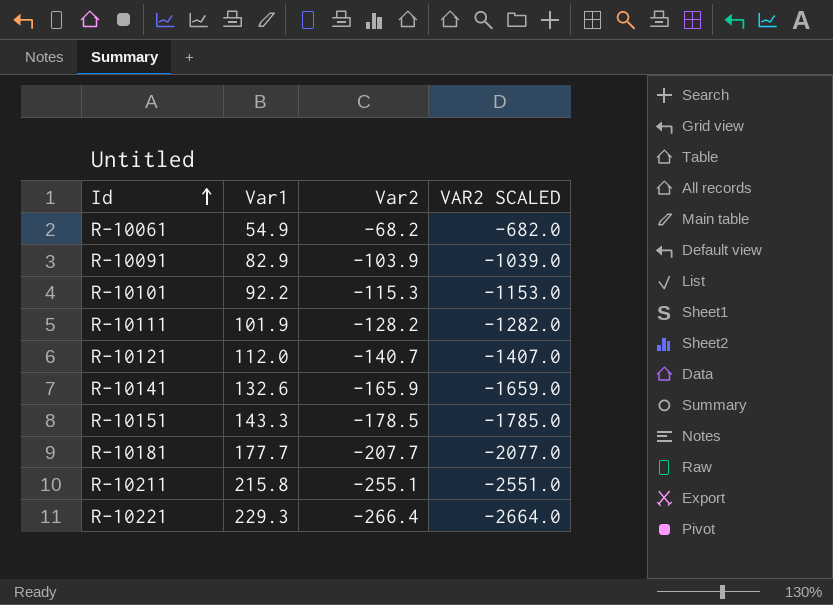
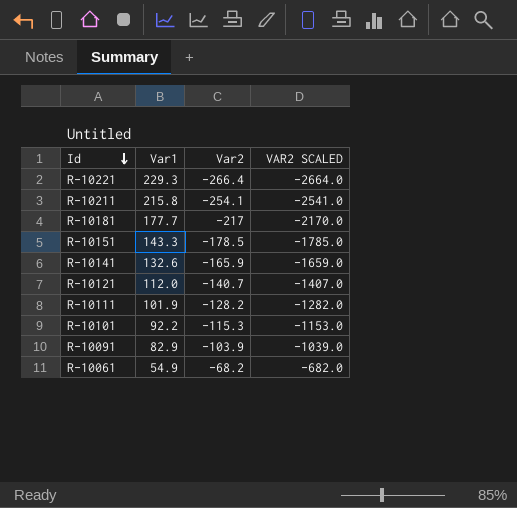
row order: Id ascending -> Id descending
R-10211 | Var2: -255.1 -> -254.1
R-10211 | VAR2 SCALED: -2551.0 -> -2541.0
R-10181 | Var2: -207.7 -> -217
R-10181 | VAR2 SCALED: -2077.0 -> -2170.0

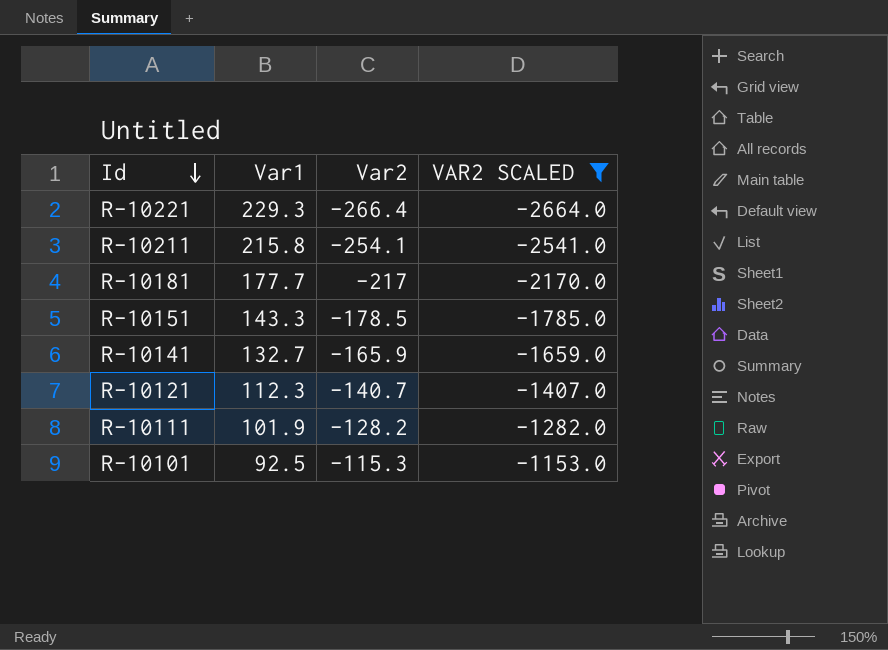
filter: none -> VAR2 SCALED <= -1153.0
R-10141 | Var1: 132.6 -> 132.7
R-10121 | Var1: 112.0 -> 112.3
R-10101 | Var1: 92.2 -> 92.5

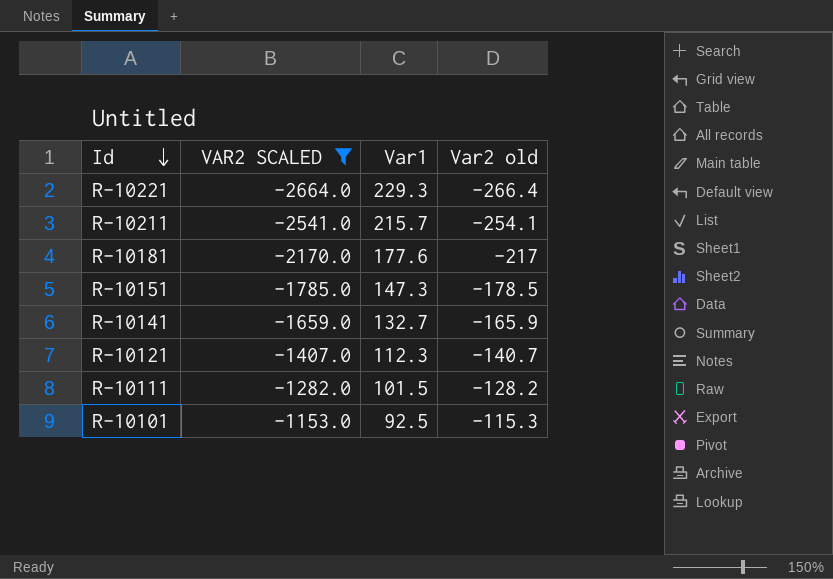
column VAR2 SCALED | position: 4 -> 2
column name: Var2 -> Var2 old
R-10211 | Var1: 215.8 -> 215.7
R-10181 | Var1: 177.7 -> 177.6
R-10151 | Var1: 143.3 -> 147.3
R-10111 | Var1: 101.9 -> 101.5

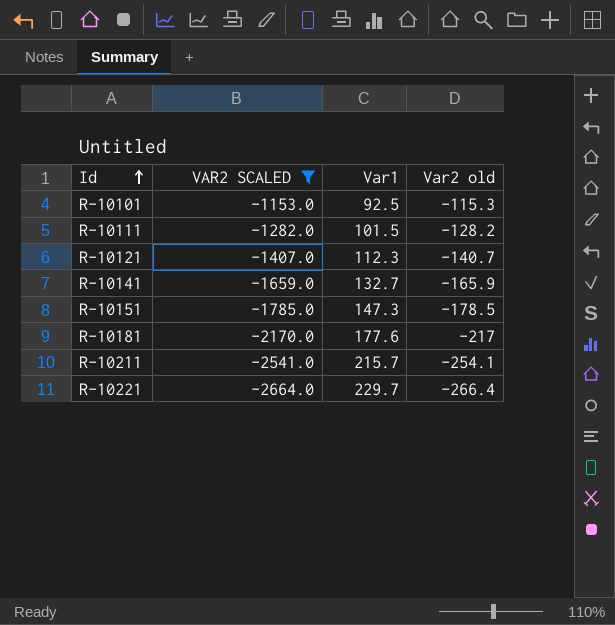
row order: Id descending -> Id ascending
R-10221 | Var1: 229.3 -> 229.7

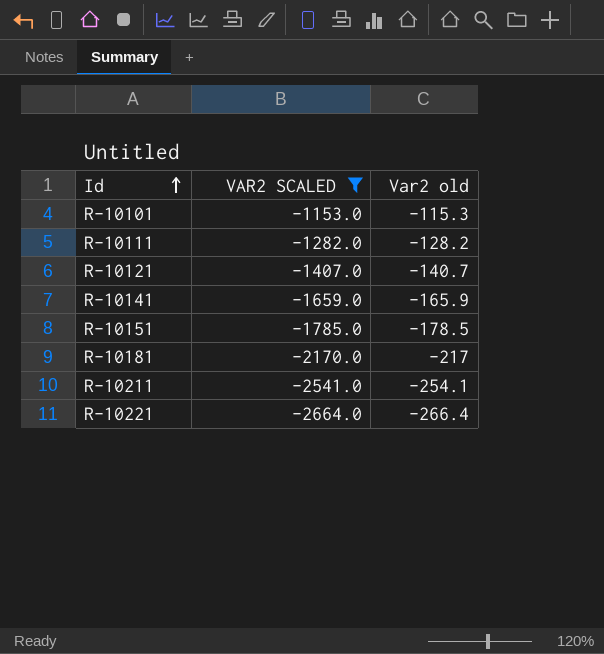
column Var1 | position: 3 -> none

